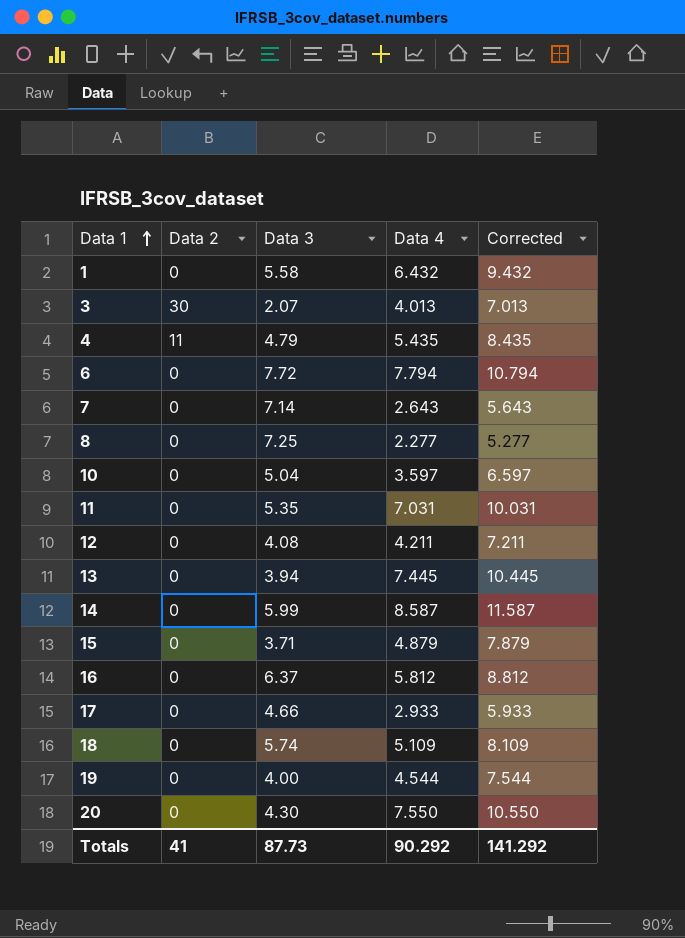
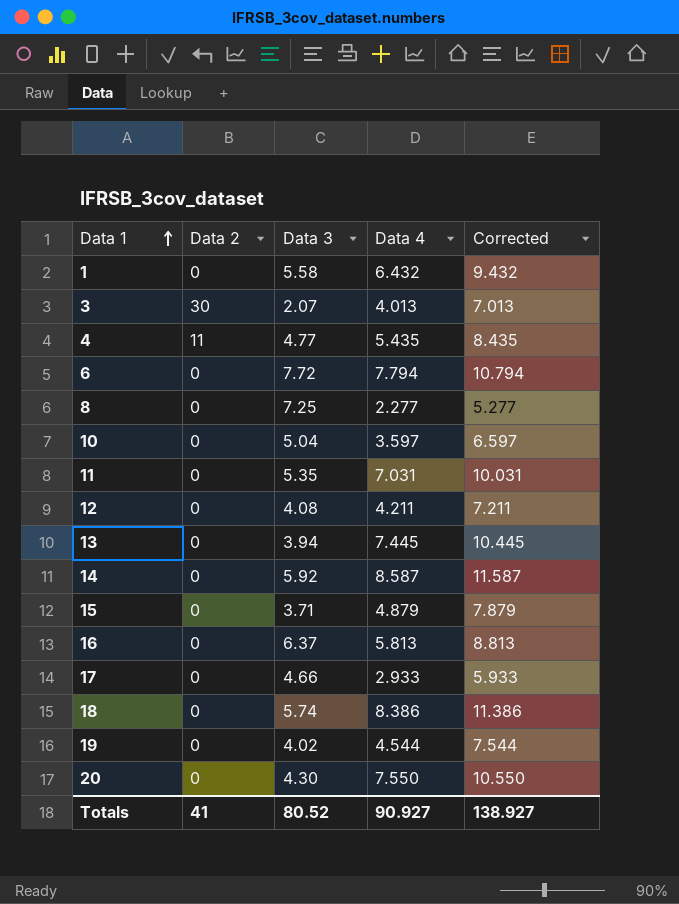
row 7: 0 | 7.14 | 2.643 | 5.643 -> none
4 | Data 3: 4.79 -> 4.77
14 | Data 3: 5.99 -> 5.92
16 | Data 4: 5.812 -> 5.813
16 | Corrected: 8.812 -> 8.813
18 | Data 4: 5.109 -> 8.386
18 | Corrected: 8.109 -> 11.386
19 | Data 3: 4.00 -> 4.02
Totals | Data 3: 87.73 -> 80.52
Totals | Data 4: 90.292 -> 90.927
Totals | Corrected: 141.292 -> 138.927

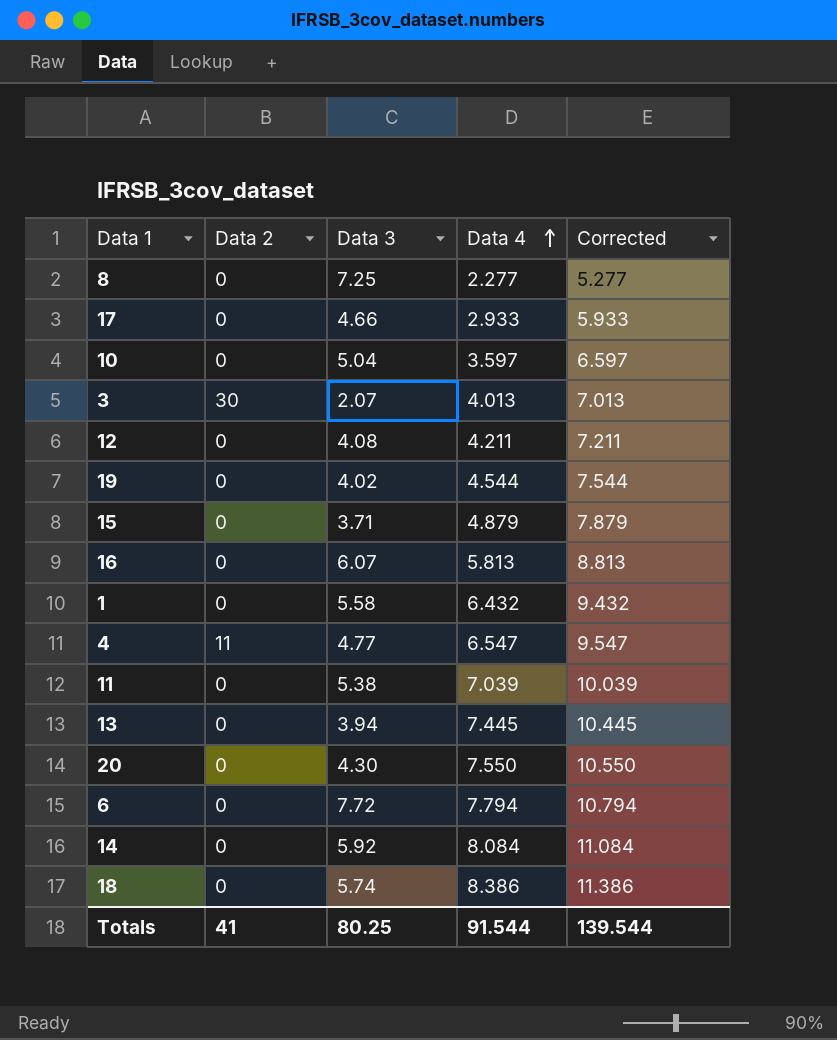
row order: Data 1 ascending -> Data 4 ascending
16 | Data 3: 6.37 -> 6.07
4 | Data 4: 5.435 -> 6.547
4 | Corrected: 8.435 -> 9.547
11 | Data 3: 5.35 -> 5.38
11 | Data 4: 7.031 -> 7.039
11 | Corrected: 10.031 -> 10.039
14 | Data 4: 8.587 -> 8.084
14 | Corrected: 11.587 -> 11.084
Totals | Data 3: 80.52 -> 80.25
Totals | Data 4: 90.927 -> 91.544
Totals | Corrected: 138.927 -> 139.544

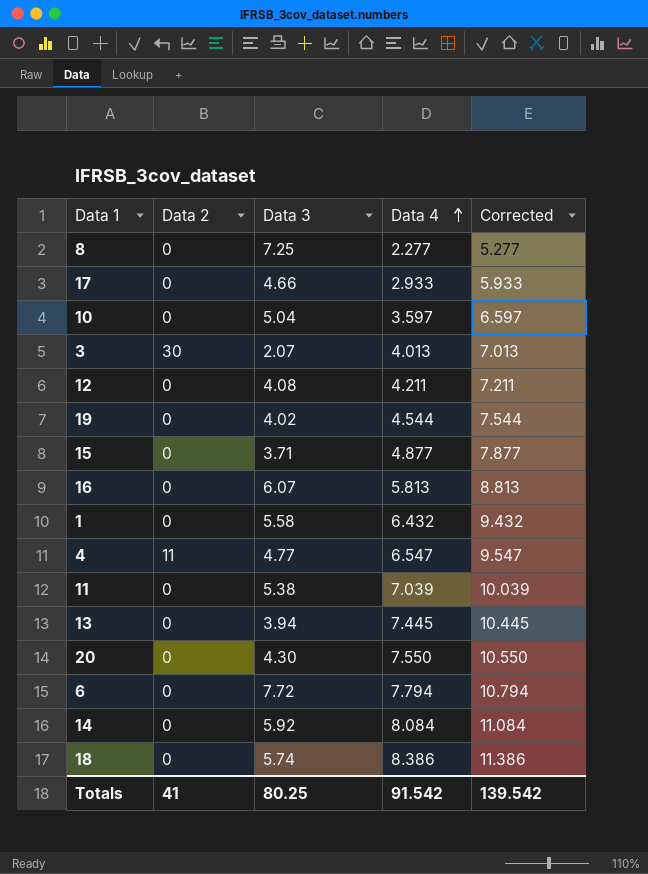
15 | Data 4: 4.879 -> 4.877
15 | Corrected: 7.879 -> 7.877
Totals | Data 4: 91.544 -> 91.542
Totals | Corrected: 139.544 -> 139.542

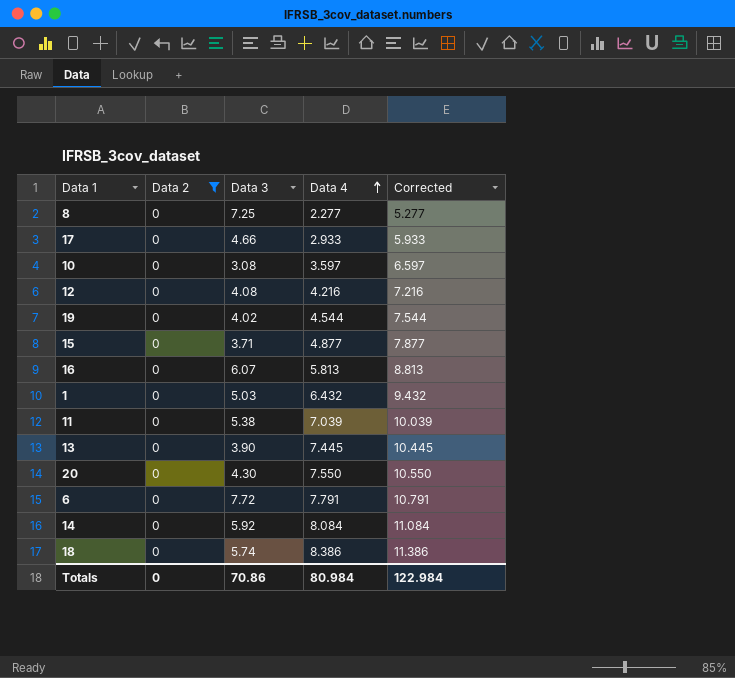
filter: none -> Data 2 = 0
10 | Data 3: 5.04 -> 3.08
12 | Data 4: 4.211 -> 4.216
12 | Corrected: 7.211 -> 7.216
1 | Data 3: 5.58 -> 5.03
13 | Data 3: 3.94 -> 3.90
6 | Data 4: 7.794 -> 7.791
6 | Corrected: 10.794 -> 10.791
Totals | Data 2: 41 -> 0
Totals | Data 3: 80.25 -> 70.86
Totals | Data 4: 91.542 -> 80.984
Totals | Corrected: 139.542 -> 122.984

